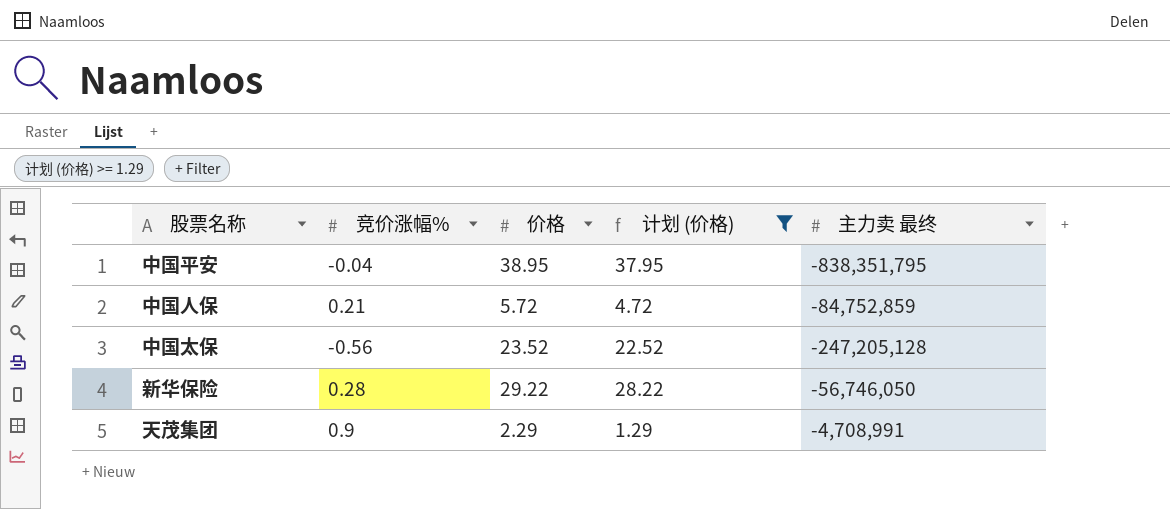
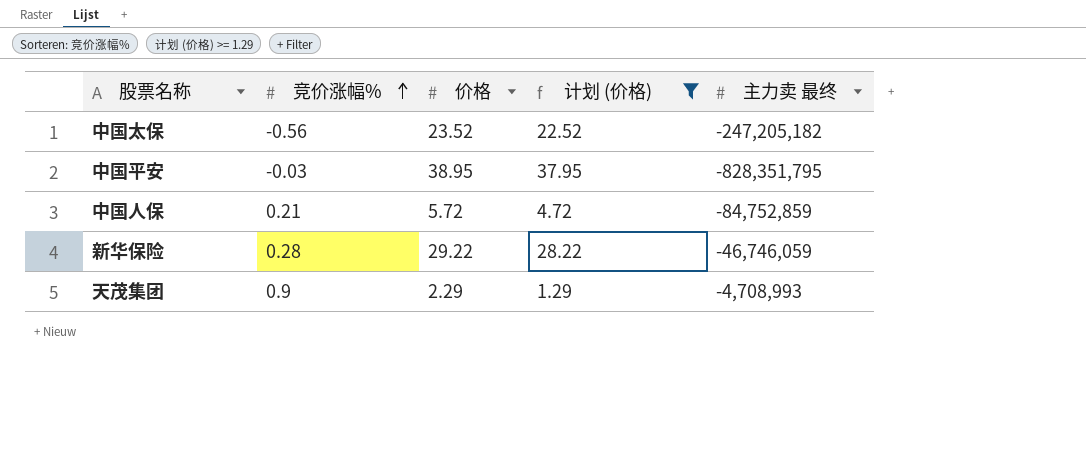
row order: none -> 竞价涨幅% ascending
中国太保 | 主力卖 最终: -247,205,128 -> -247,205,182
中国平安 | 竞价涨幅%: -0.04 -> -0.03
中国平安 | 主力卖 最终: -838,351,795 -> -828,351,795
新华保险 | 主力卖 最终: -56,746,050 -> -46,746,059
天茂集团 | 主力卖 最终: -4,708,991 -> -4,708,993

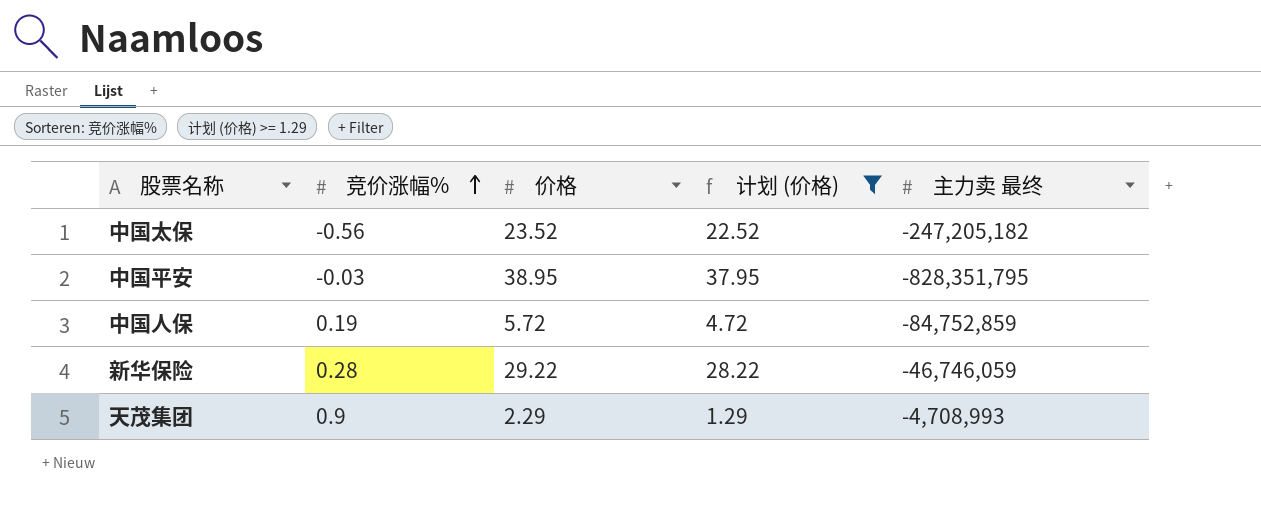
中国人保 | 竞价涨幅%: 0.21 -> 0.19

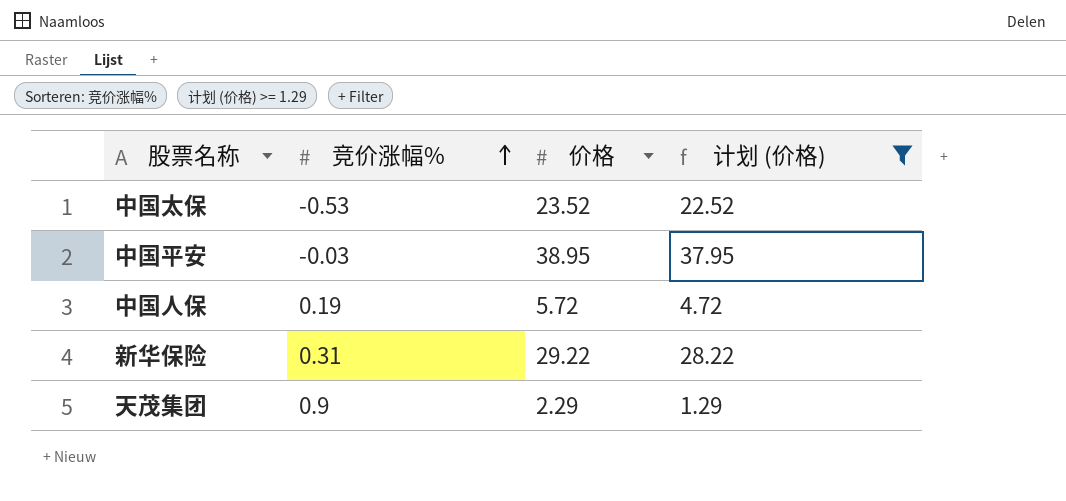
column 主力卖 最终 | position: 5 -> none
中国太保 | 竞价涨幅%: -0.56 -> -0.53
新华保险 | 竞价涨幅%: 0.28 -> 0.31

